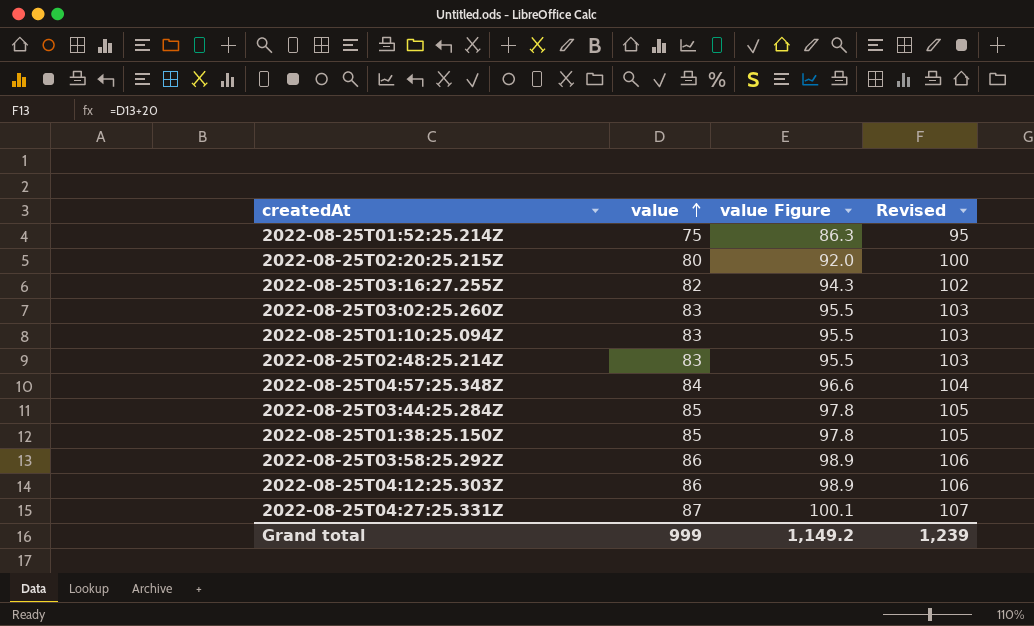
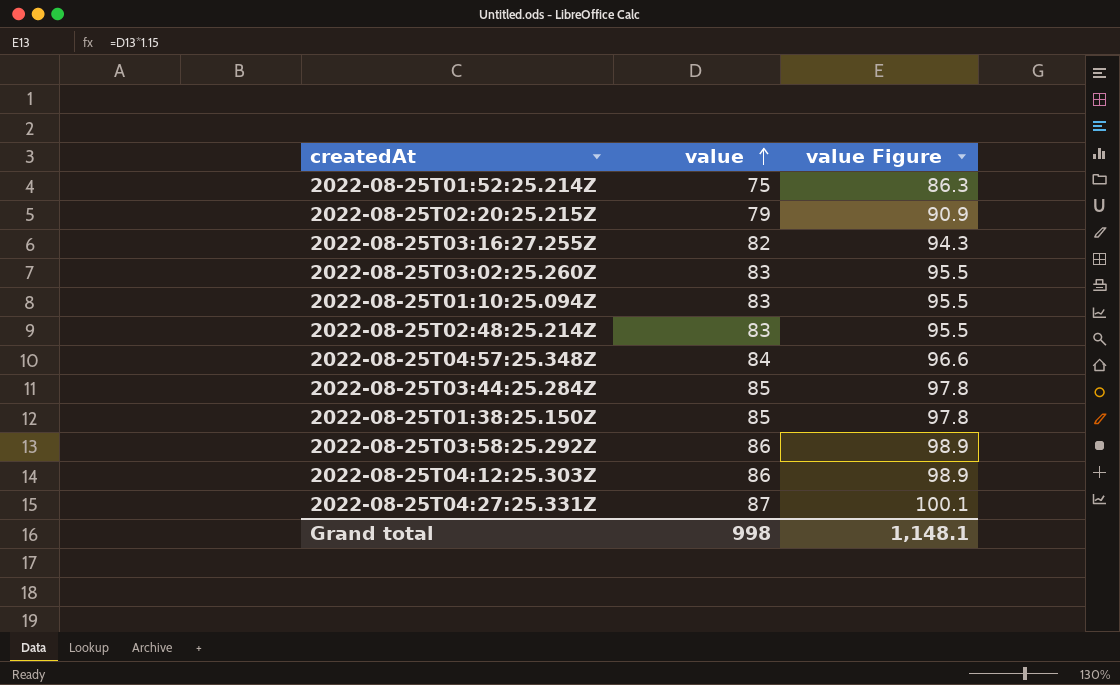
column Revised | formula: [value] + 20 -> none
2022-08-25T02:20:25.215Z | value: 80 -> 79
2022-08-25T02:20:25.215Z | value Figure: 92.0 -> 90.9
Grand total | value: 999 -> 998
Grand total | value Figure: 1,149.2 -> 1,148.1

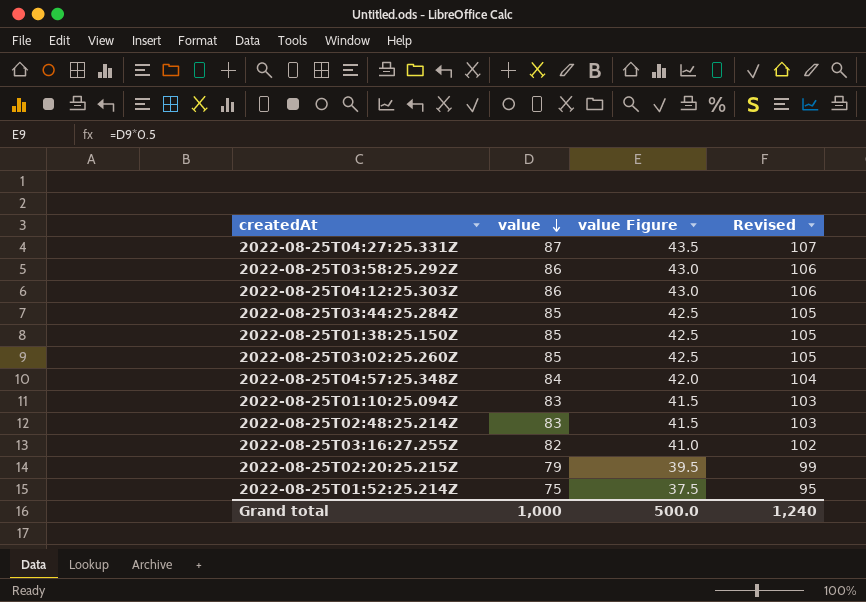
row order: value ascending -> value descending
column value Figure | formula: [value] * 1.15 -> [value] * 0.5
column Revised | formula: none -> [value] + 20
2022-08-25T03:02:25.260Z | value: 83 -> 85
Grand total | value: 998 -> 1,000
Grand total | value Figure: 1,148.1 -> 500.0

